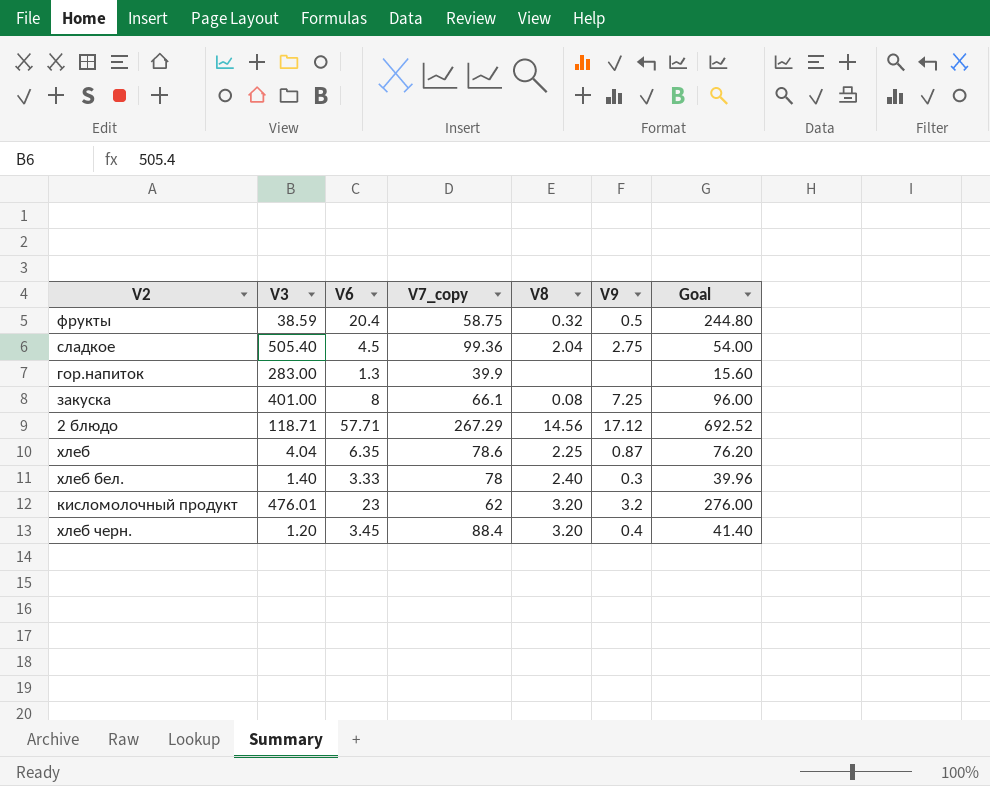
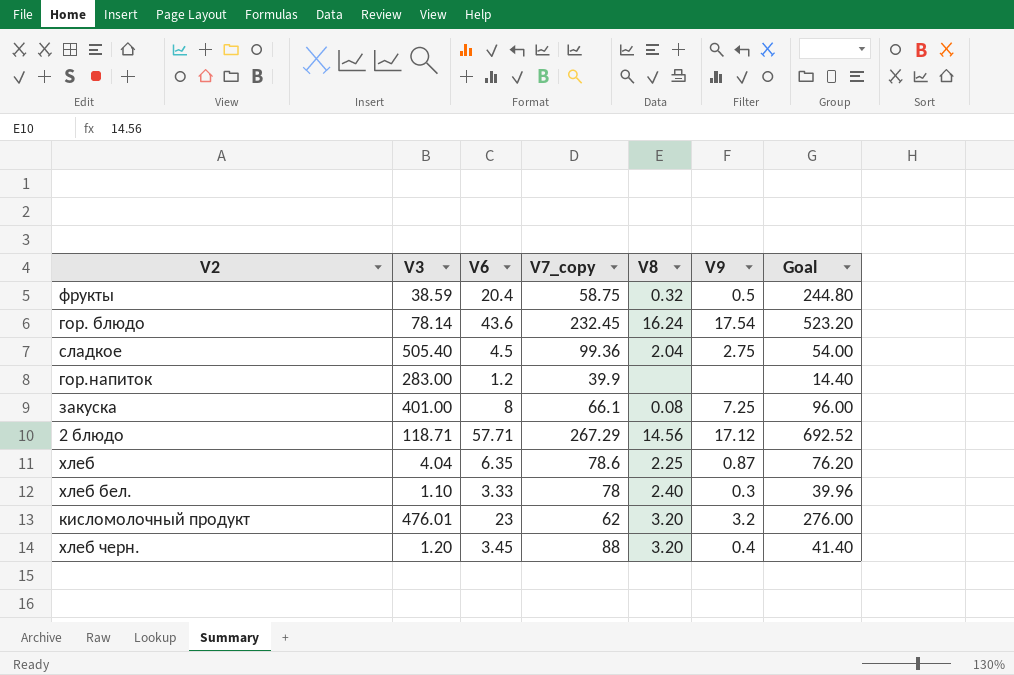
row гор. блюдо: none -> 78.14 | 43.6 | 232.45 | 16.24 | 17.54 | 523.20
гор.напиток | V6: 1.3 -> 1.2
гор.напиток | Goal: 15.60 -> 14.40
хлеб бел. | V3: 1.40 -> 1.10
хлеб черн. | V7_copy: 88.4 -> 88

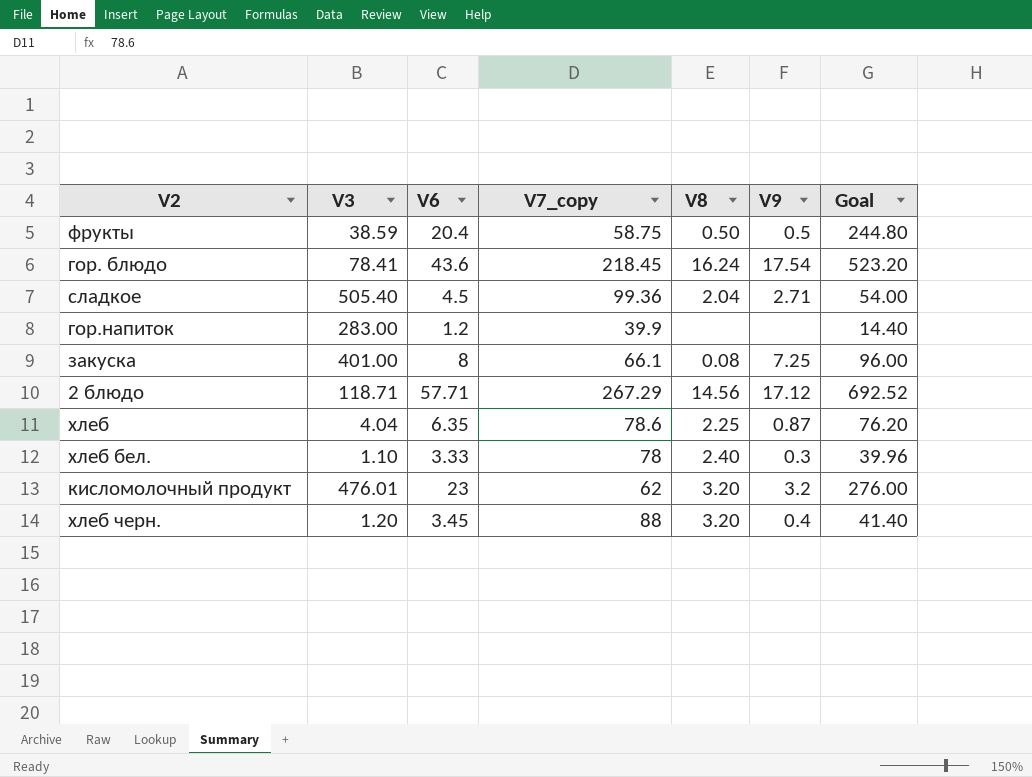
фрукты | V8: 0.32 -> 0.50
гор. блюдо | V3: 78.14 -> 78.41
гор. блюдо | V7_copy: 232.45 -> 218.45
сладкое | V9: 2.75 -> 2.71

